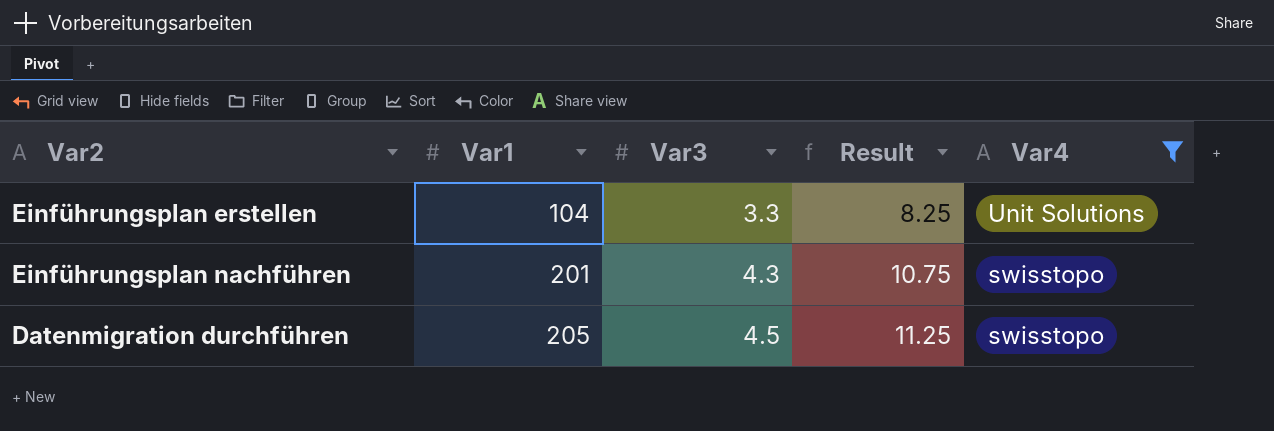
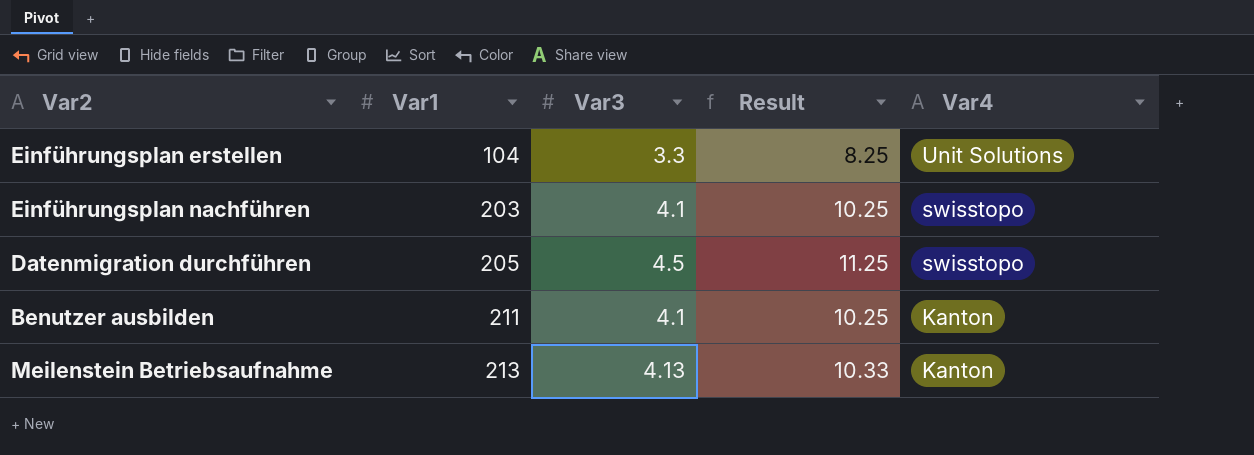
filter: Var4 != Kanton -> none
Einführungsplan nachführen | Var1: 201 -> 203
Einführungsplan nachführen | Var3: 4.3 -> 4.1
Einführungsplan nachführen | Result: 10.75 -> 10.25

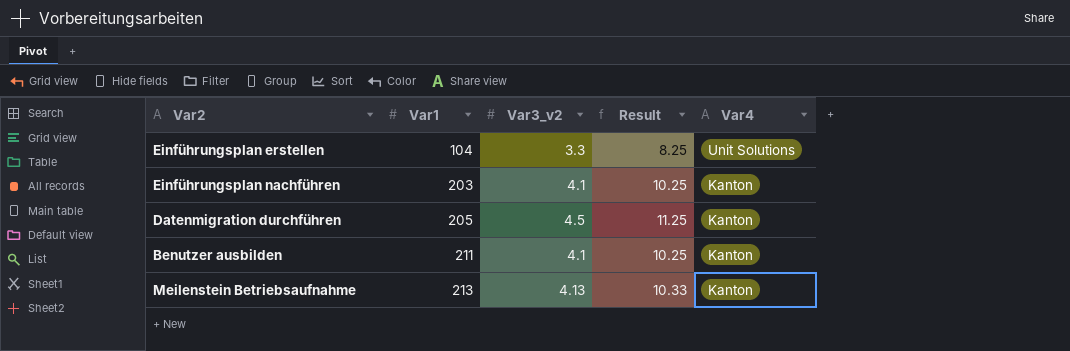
column name: Var3 -> Var3_v2
Einführungsplan nachführen | Var4: swisstopo -> Kanton
Datenmigration durchführen | Var4: swisstopo -> Kanton

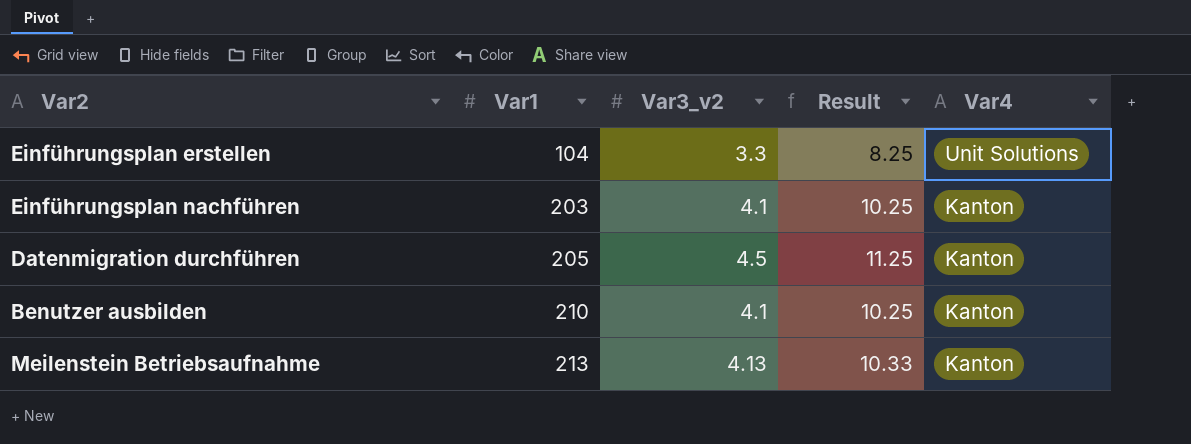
Benutzer ausbilden | Var1: 211 -> 210

